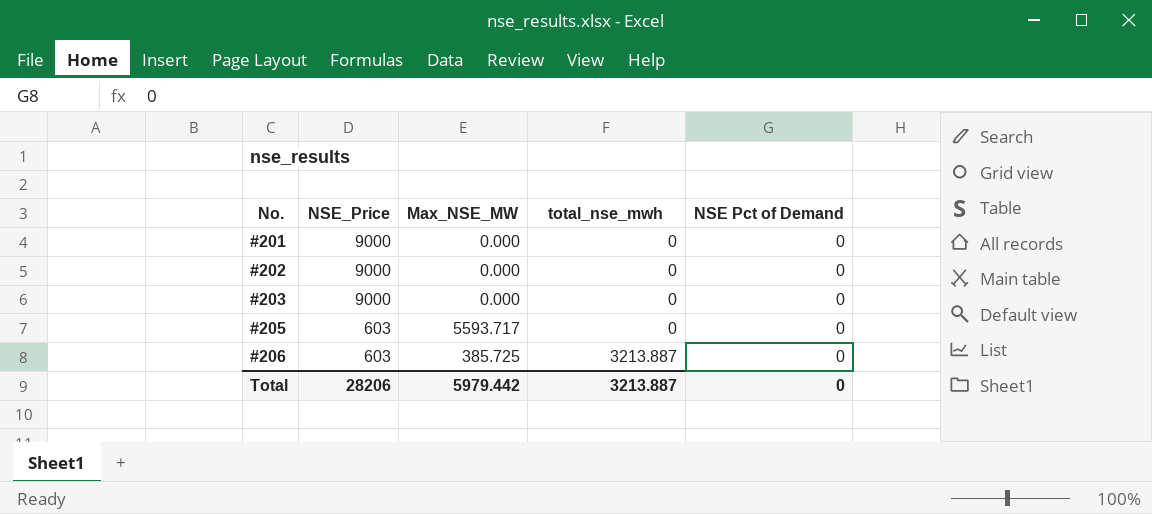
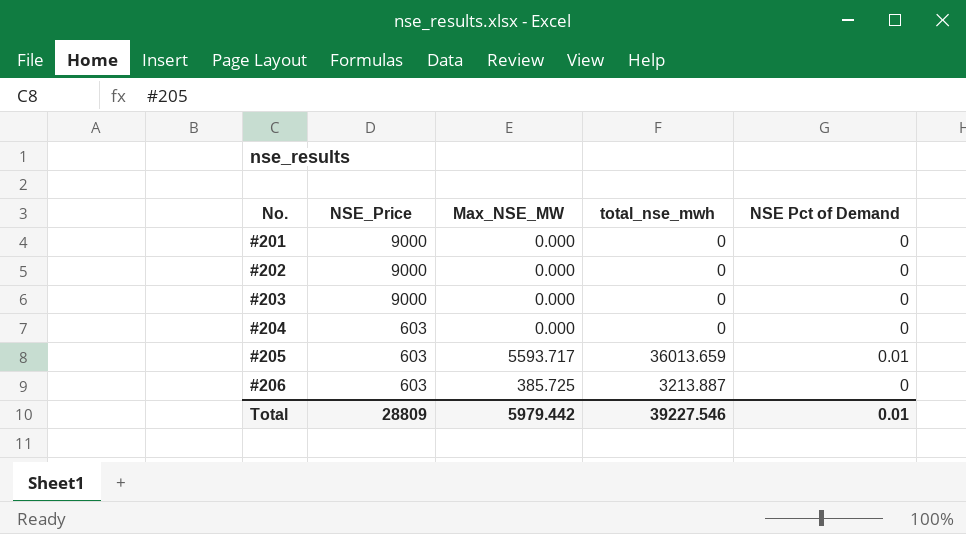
row #204: none -> 603 | 0.000 | 0 | 0
#205 | total_nse_mwh: 0 -> 36013.659
#205 | NSE Pct of Demand: 0 -> 0.01
Total | NSE_Price: 28206 -> 28809
Total | total_nse_mwh: 3213.887 -> 39227.546
Total | NSE Pct of Demand: 0 -> 0.01

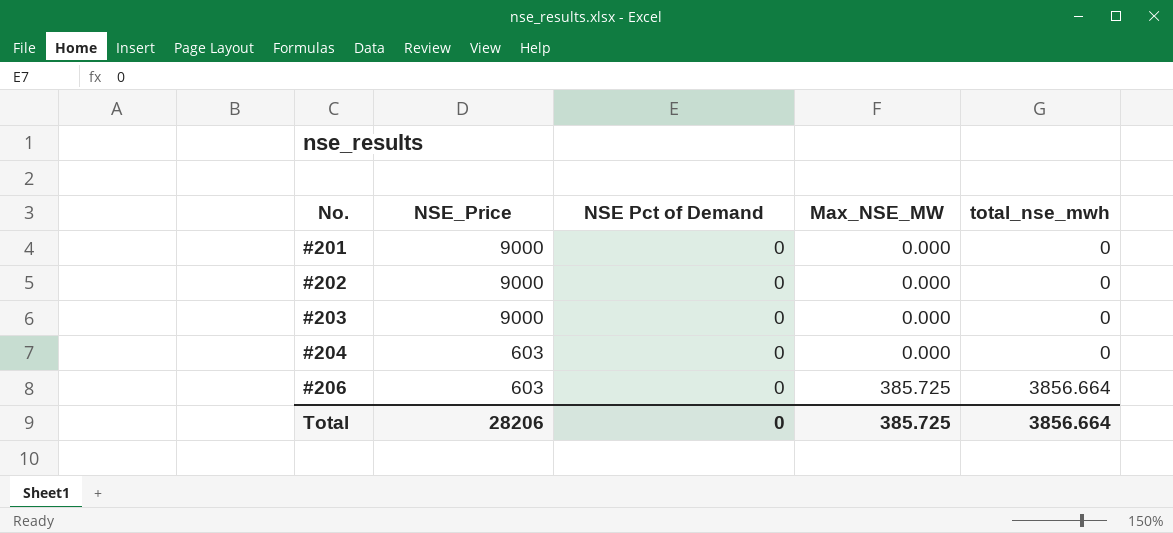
column NSE Pct of Demand | position: 5 -> 3
row #205: 603 | 5593.717 | 36013.659 | 0.01 -> none
#206 | total_nse_mwh: 3213.887 -> 3856.664
Total | NSE_Price: 28809 -> 28206
Total | NSE Pct of Demand: 0.01 -> 0
Total | Max_NSE_MW: 5979.442 -> 385.725
Total | total_nse_mwh: 39227.546 -> 3856.664

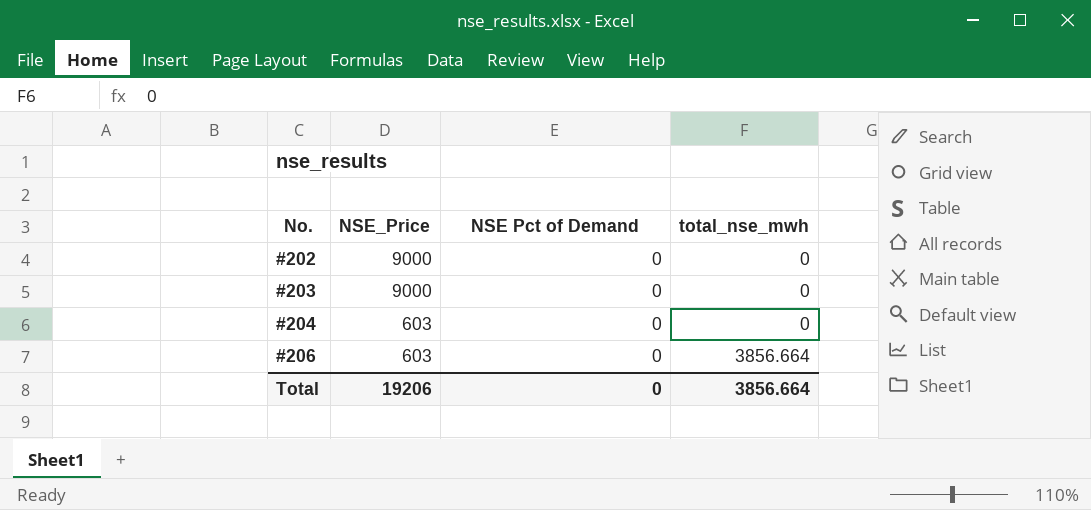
column Max_NSE_MW | position: 4 -> none
row #201: 9000 | 0 | 0.000 | 0 -> none
Total | NSE_Price: 28206 -> 19206

